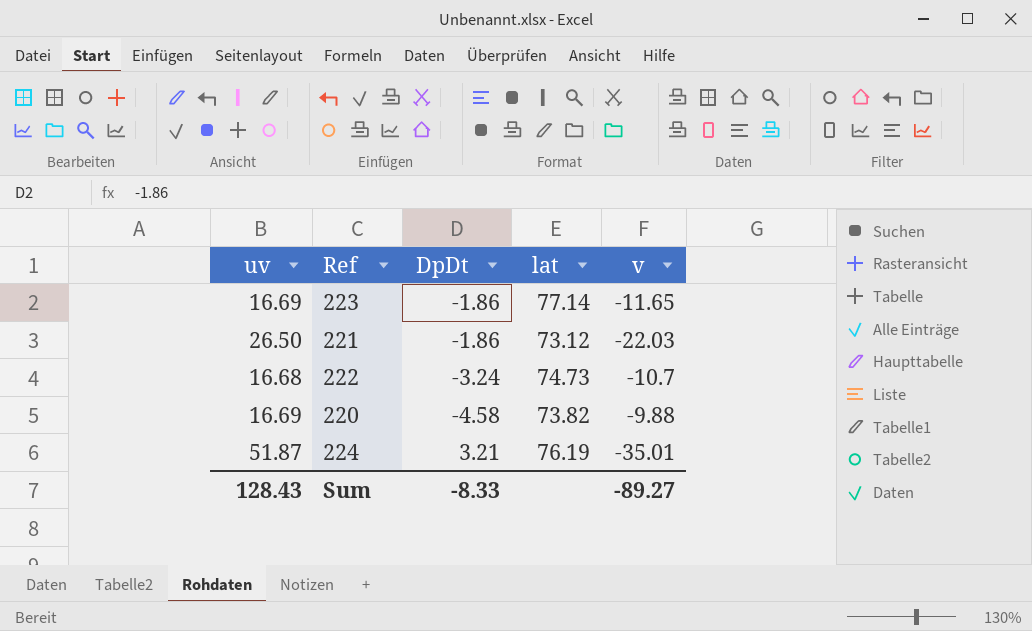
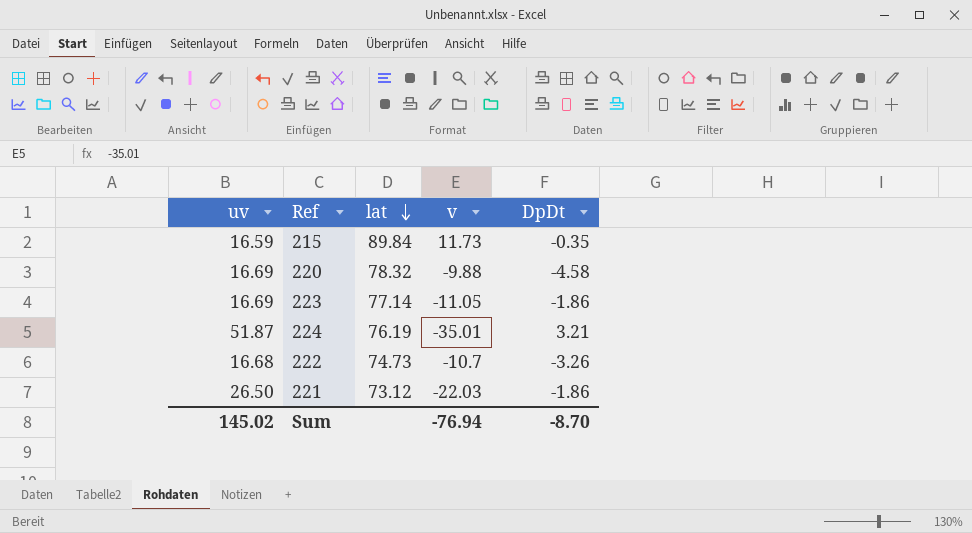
row order: none -> lat descending
column DpDt | position: 3 -> 5
row 215: none -> 16.59 | 89.84 | 11.73 | -0.35
220 | lat: 73.82 -> 78.32
223 | v: -11.65 -> -11.05
222 | DpDt: -3.24 -> -3.26
Sum | uv: 128.43 -> 145.02
Sum | v: -89.27 -> -76.94
Sum | DpDt: -8.33 -> -8.70

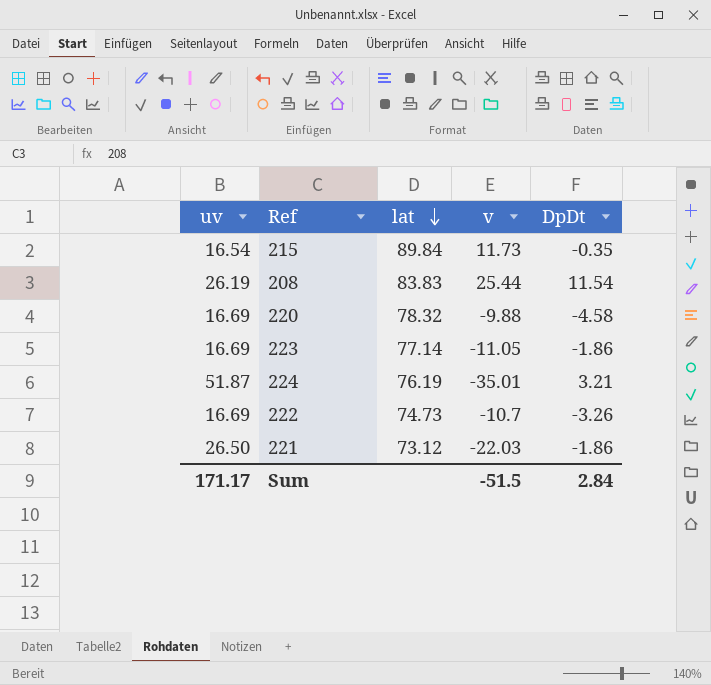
215 | uv: 16.59 -> 16.54
row 208: none -> 26.19 | 83.83 | 25.44 | 11.54
222 | uv: 16.68 -> 16.69
Sum | uv: 145.02 -> 171.17
Sum | v: -76.94 -> -51.5
Sum | DpDt: -8.70 -> 2.84

